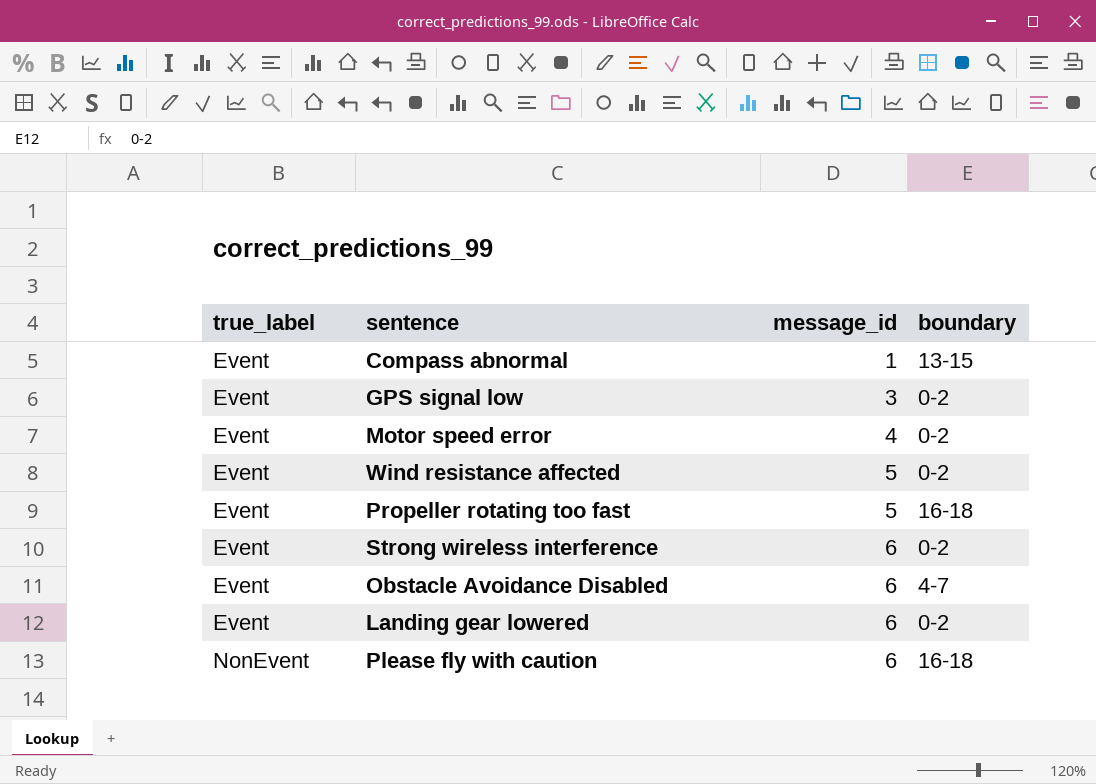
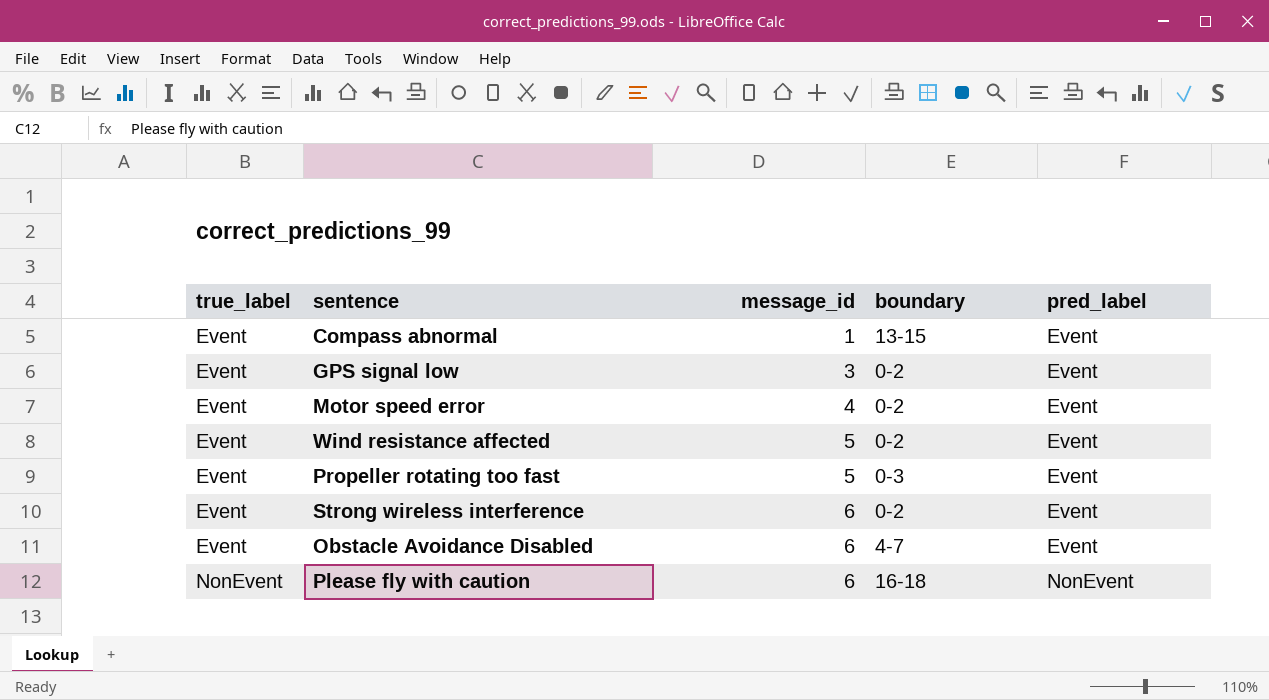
column pred_label | position: none -> 5
row Landing gear lowered: Event | 6 | 0-2 -> none
Propeller rotating too fast | boundary: 16-18 -> 0-3

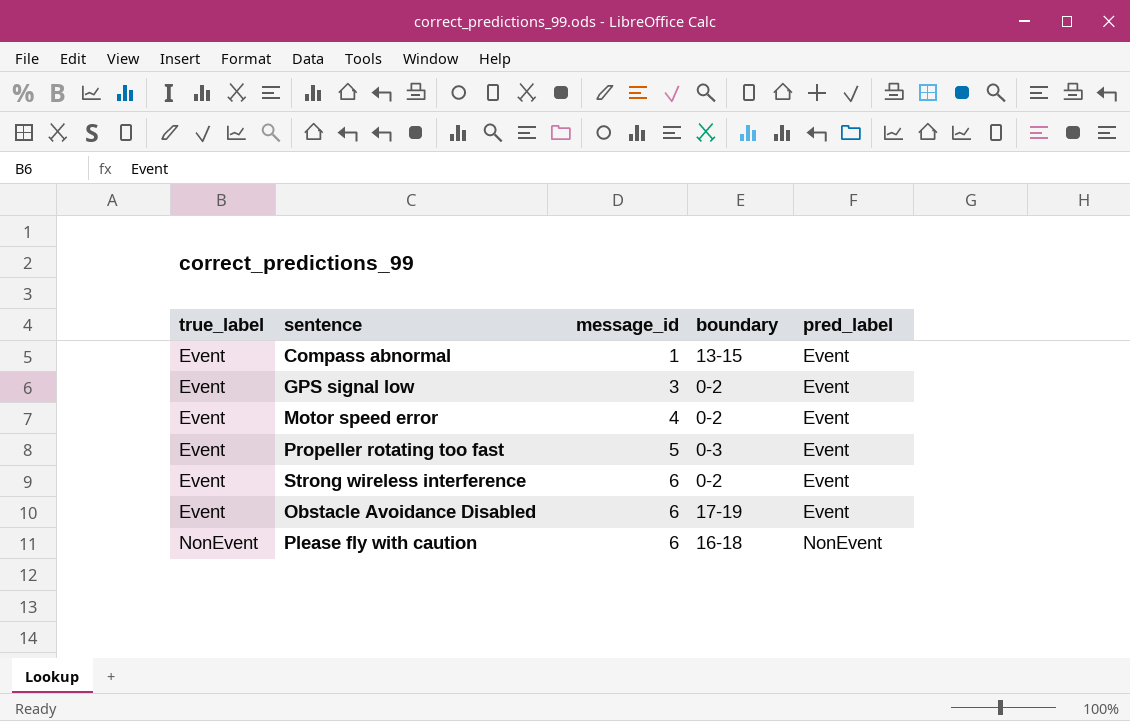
row Wind resistance affected: Event | 5 | 0-2 | Event -> none
Obstacle Avoidance Disabled | boundary: 4-7 -> 17-19

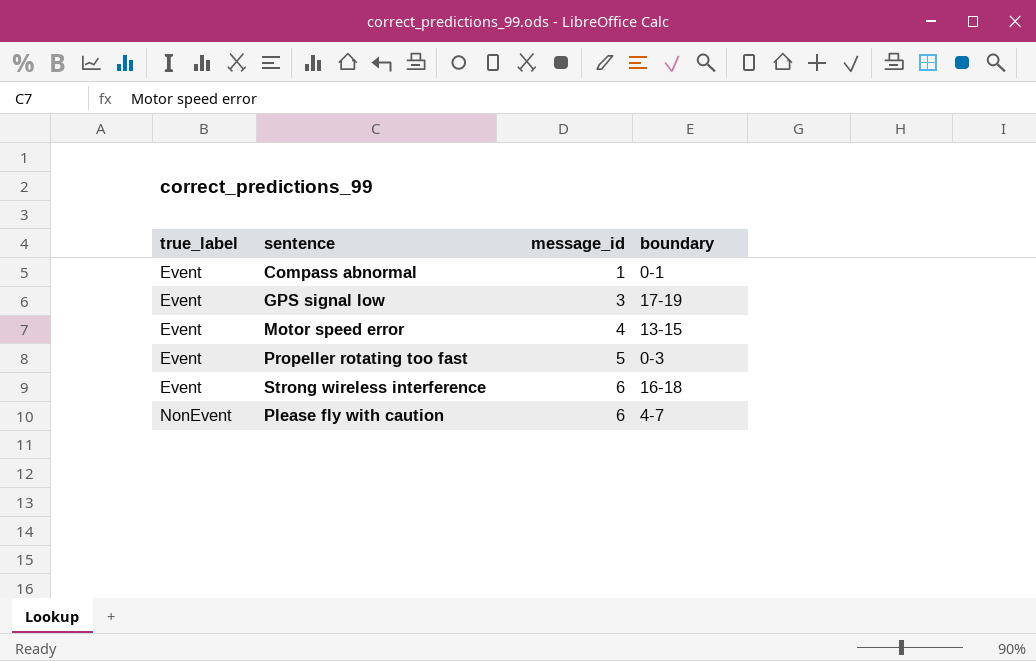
column pred_label | position: 5 -> none
row Obstacle Avoidance Disabled: Event | 6 | 17-19 | Event -> none
Compass abnormal | boundary: 13-15 -> 0-1
GPS signal low | boundary: 0-2 -> 17-19
Motor speed error | boundary: 0-2 -> 13-15
Strong wireless interference | boundary: 0-2 -> 16-18
Please fly with caution | boundary: 16-18 -> 4-7

